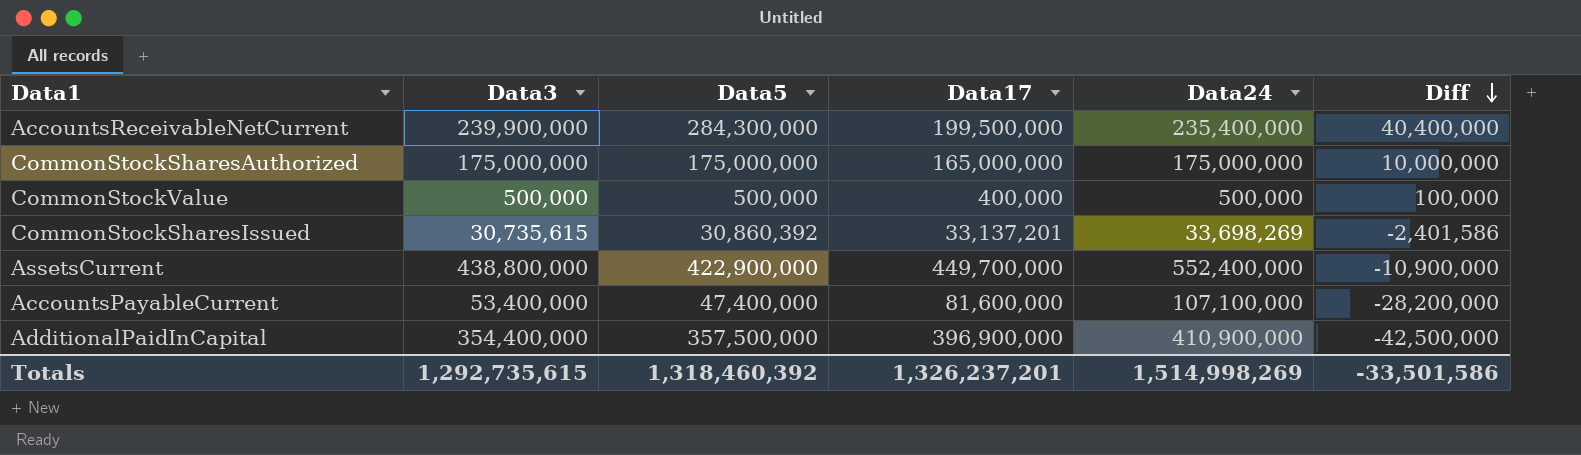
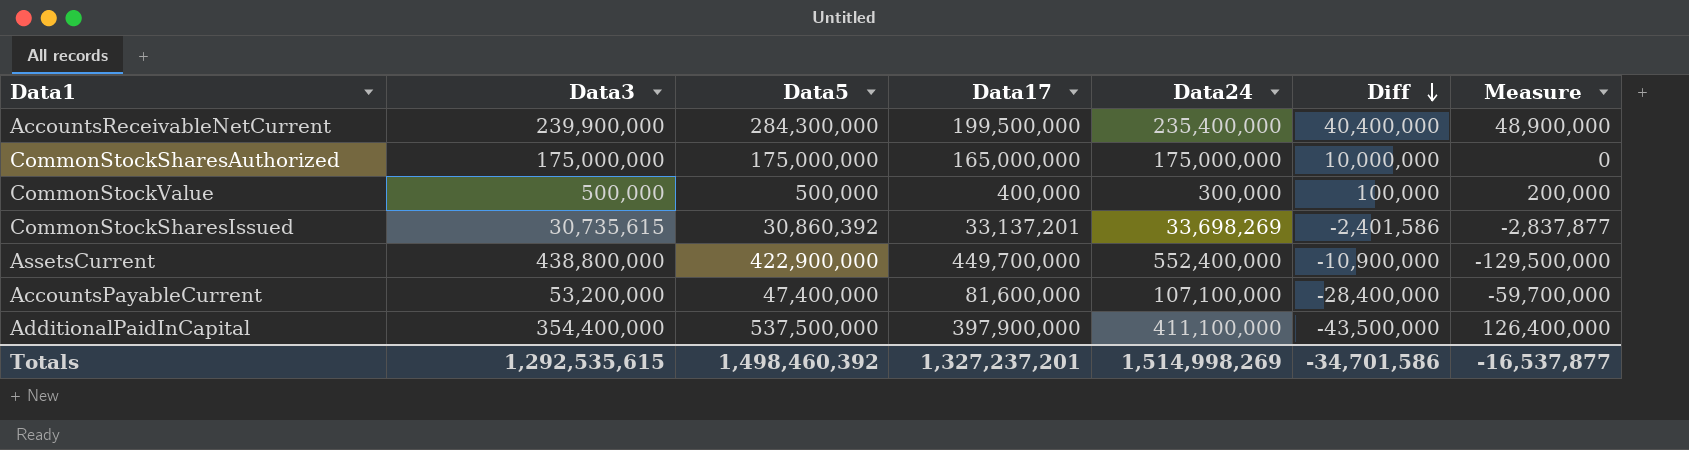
column Measure | formula: none -> [Data5] - [Data24]
CommonStockValue | Data24: 500,000 -> 300,000
AccountsPayableCurrent | Data3: 53,400,000 -> 53,200,000
AccountsPayableCurrent | Diff: -28,200,000 -> -28,400,000
AdditionalPaidInCapital | Data5: 357,500,000 -> 537,500,000
AdditionalPaidInCapital | Data17: 396,900,000 -> 397,900,000
AdditionalPaidInCapital | Data24: 410,900,000 -> 411,100,000
AdditionalPaidInCapital | Diff: -42,500,000 -> -43,500,000
Totals | Data3: 1,292,735,615 -> 1,292,535,615
Totals | Data5: 1,318,460,392 -> 1,498,460,392
Totals | Data17: 1,326,237,201 -> 1,327,237,201
Totals | Diff: -33,501,586 -> -34,701,586

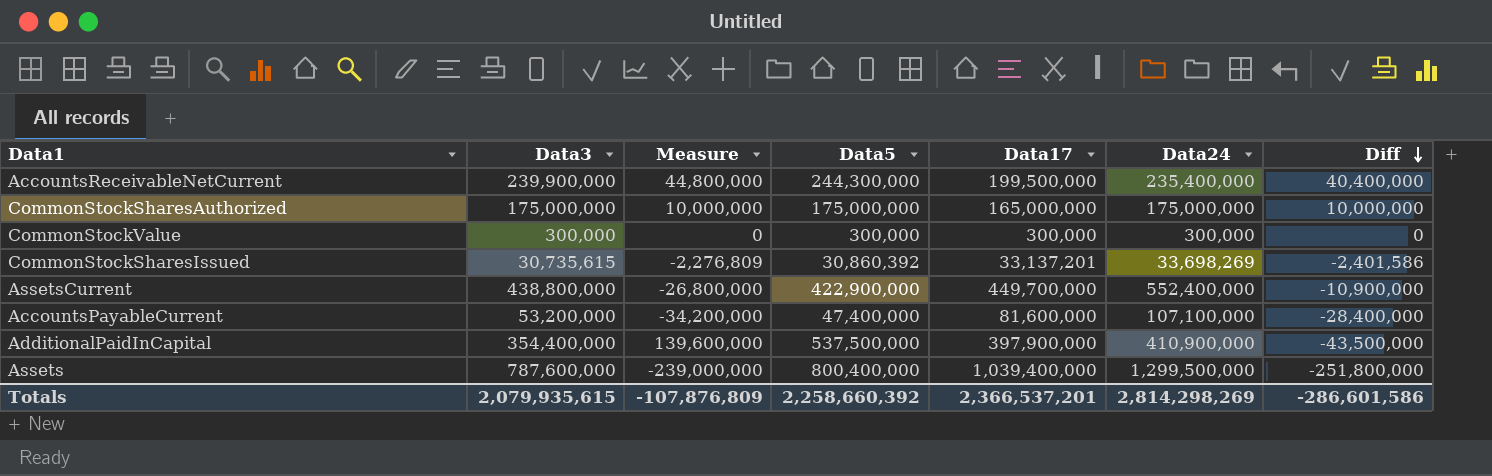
column Measure | formula: [Data5] - [Data24] -> [Data5] - [Data17]
column Measure | position: 7 -> 3
AccountsReceivableNetCurrent | Data5: 284,300,000 -> 244,300,000
CommonStockValue | Data3: 500,000 -> 300,000
CommonStockValue | Data5: 500,000 -> 300,000
CommonStockValue | Data17: 400,000 -> 300,000
CommonStockValue | Diff: 100,000 -> 0
AdditionalPaidInCapital | Data24: 411,100,000 -> 410,900,000
row Assets: none -> 787,600,000 | -239,000,000 | 800,400,000 | 1,039,400,000 | 1,299,500,000 | -251,800,000
Totals | Data3: 1,292,535,615 -> 2,079,935,615
Totals | Measure: -16,537,877 -> -107,876,809
Totals | Data5: 1,498,460,392 -> 2,258,660,392
Totals | Data17: 1,327,237,201 -> 2,366,537,201
Totals | Data24: 1,514,998,269 -> 2,814,298,269
Totals | Diff: -34,701,586 -> -286,601,586

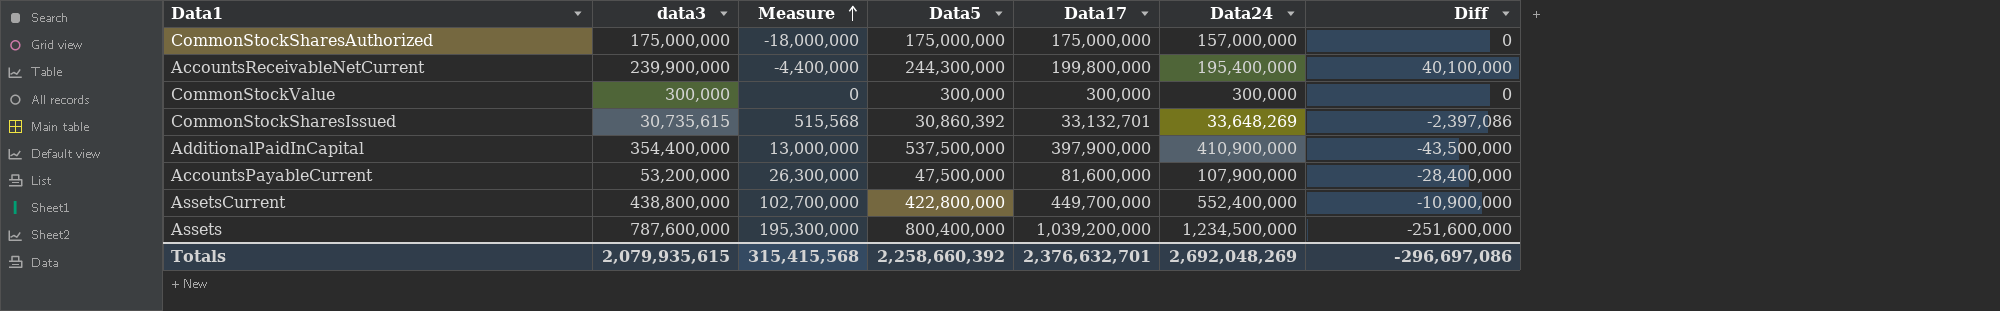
row order: Diff descending -> Measure ascending
column name: Data3 -> data3
column Measure | formula: [Data5] - [Data17] -> [Data24] - [Data17]
CommonStockSharesAuthorized | Data17: 165,000,000 -> 175,000,000
CommonStockSharesAuthorized | Data24: 175,000,000 -> 157,000,000
CommonStockSharesAuthorized | Diff: 10,000,000 -> 0
AccountsReceivableNetCurrent | Data17: 199,500,000 -> 199,800,000
AccountsReceivableNetCurrent | Data24: 235,400,000 -> 195,400,000
AccountsReceivableNetCurrent | Diff: 40,400,000 -> 40,100,000
CommonStockSharesIssued | Data17: 33,137,201 -> 33,132,701
CommonStockSharesIssued | Data24: 33,698,269 -> 33,648,269
CommonStockSharesIssued | Diff: -2,401,586 -> -2,397,086
AccountsPayableCurrent | Data5: 47,400,000 -> 47,500,000
AccountsPayableCurrent | Data24: 107,100,000 -> 107,900,000
AssetsCurrent | Data5: 422,900,000 -> 422,800,000
Assets | Data17: 1,039,400,000 -> 1,039,200,000
Assets | Data24: 1,299,500,000 -> 1,234,500,000
Assets | Diff: -251,800,000 -> -251,600,000
Totals | Measure: -107,876,809 -> 315,415,568
Totals | Data17: 2,366,537,201 -> 2,376,632,701
Totals | Data24: 2,814,298,269 -> 2,692,048,269
Totals | Diff: -286,601,586 -> -296,697,086

